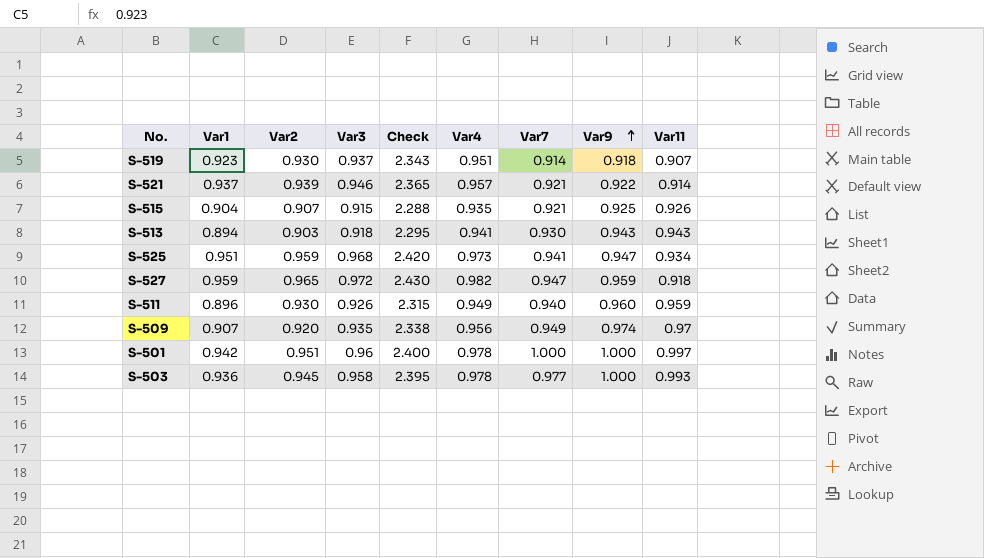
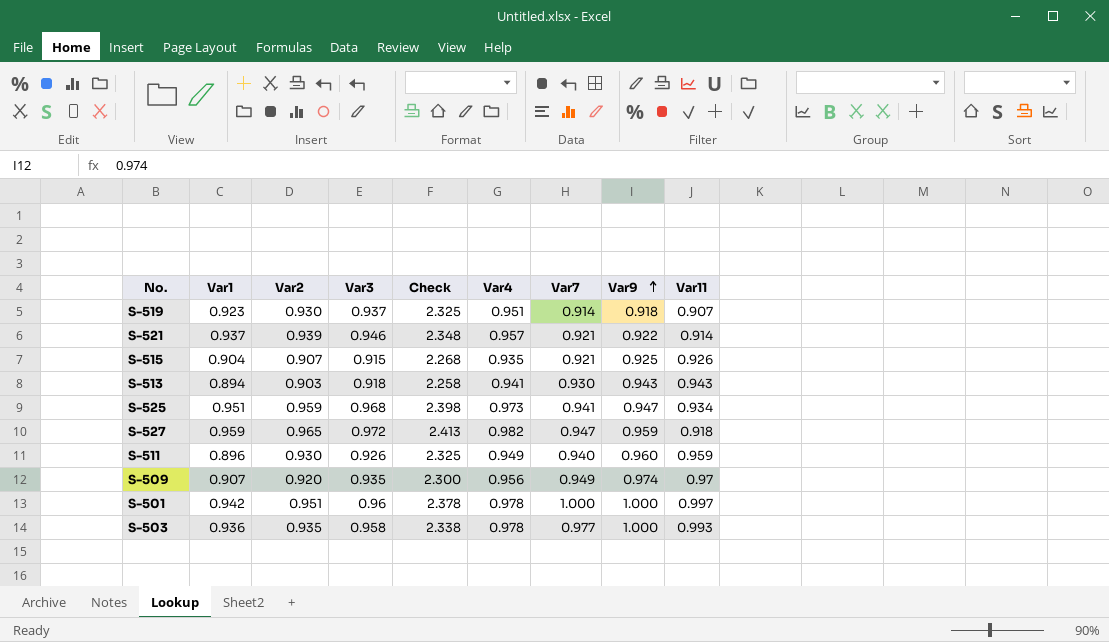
column Check | formula: [Var3] * 2.5 -> [Var2] * 2.5
S-503 | Var2: 0.945 -> 0.935

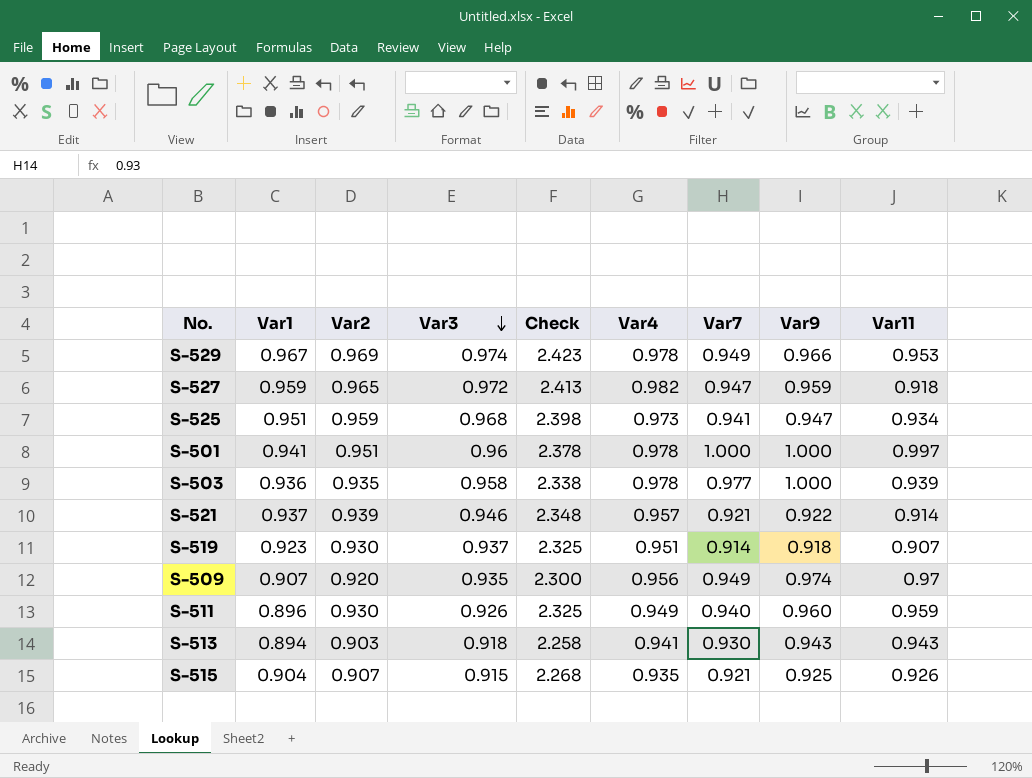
row order: Var9 ascending -> Var3 descending
row S-529: none -> 0.967 | 0.969 | 0.974 | 2.423 | 0.978 | 0.949 | 0.966 | 0.953
S-501 | Var1: 0.942 -> 0.941
S-503 | Var11: 0.993 -> 0.939

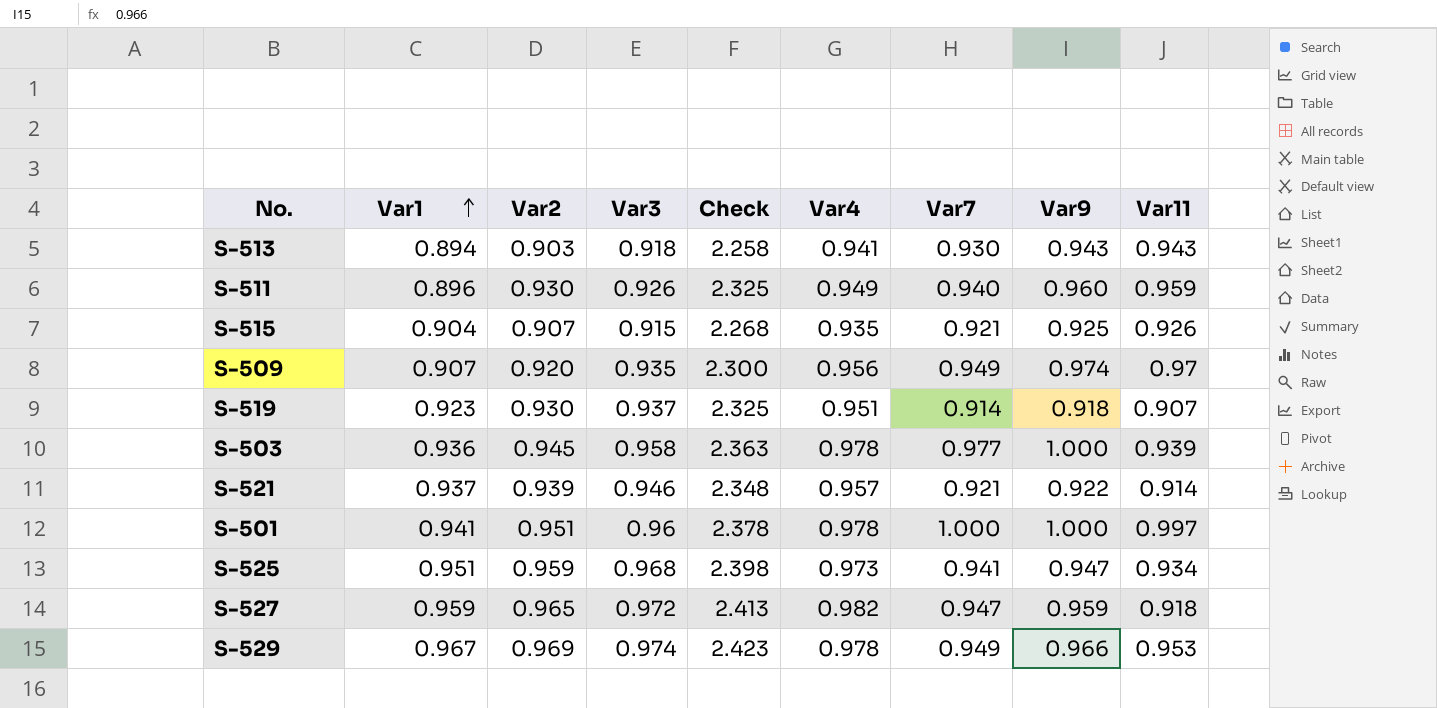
row order: Var3 descending -> Var1 ascending
S-503 | Var2: 0.935 -> 0.945
S-503 | Check: 2.338 -> 2.363

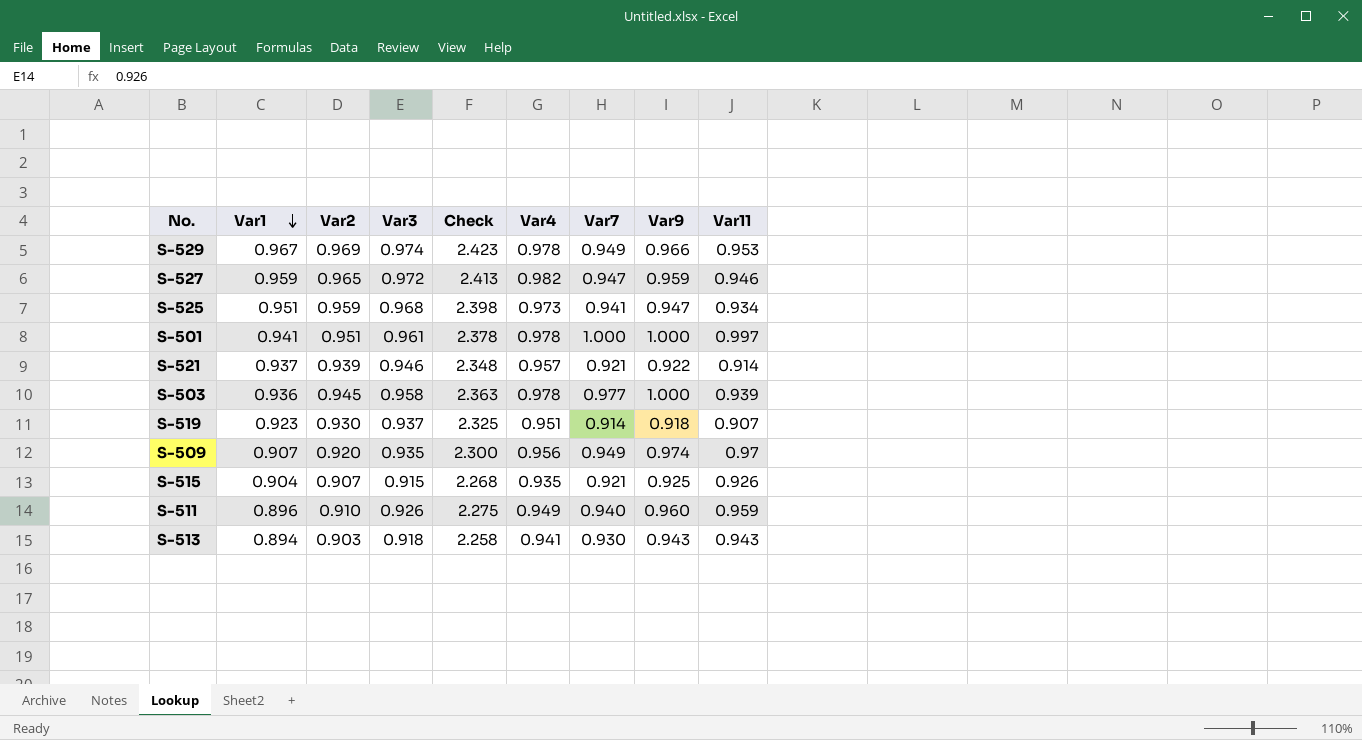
row order: Var1 ascending -> Var1 descending
S-527 | Var11: 0.918 -> 0.946
S-501 | Var3: 0.96 -> 0.961
S-511 | Var2: 0.930 -> 0.910
S-511 | Check: 2.325 -> 2.275

